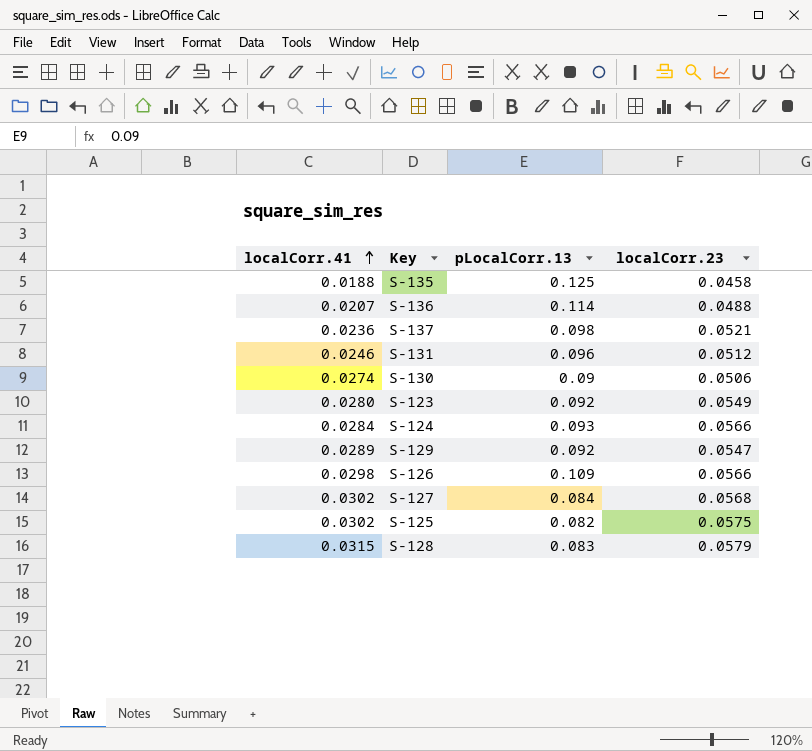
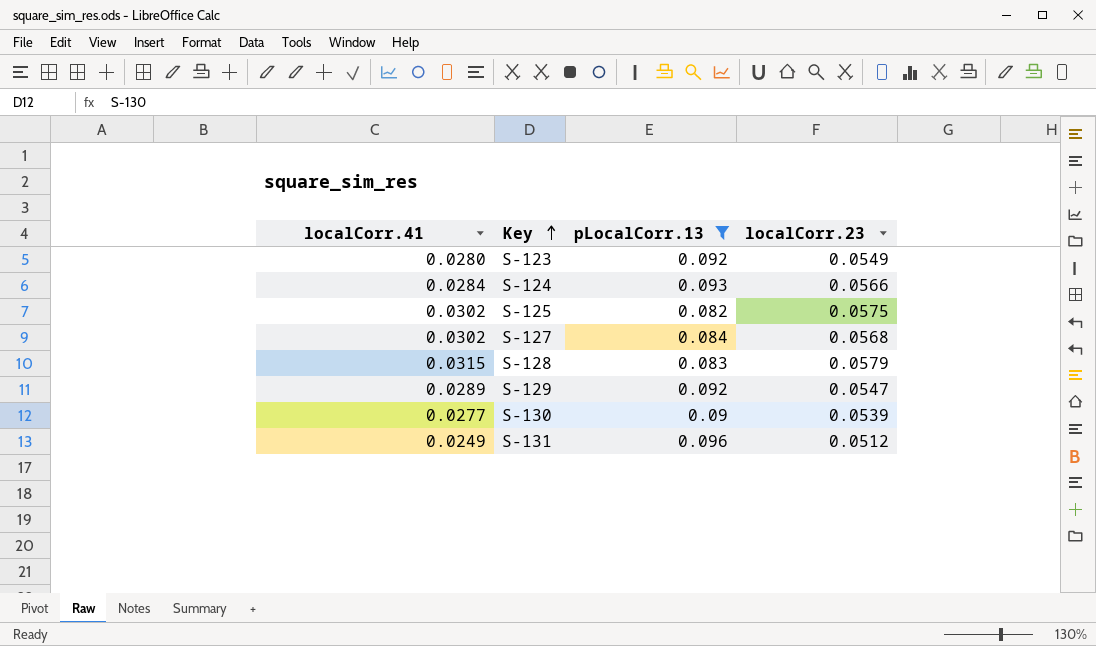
filter: none -> pLocalCorr.13 <= 0.096
row order: localCorr.41 ascending -> Key ascending
S-130 | localCorr.41: 0.0274 -> 0.0277
S-130 | localCorr.23: 0.0506 -> 0.0539
S-131 | localCorr.41: 0.0246 -> 0.0249

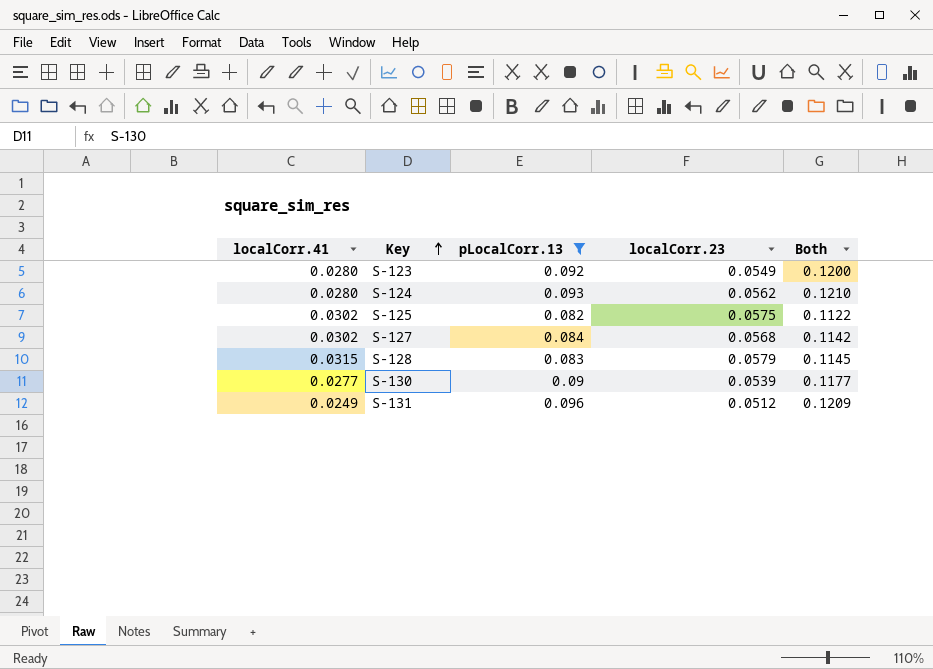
column Both | formula: none -> [localCorr.41] + [pLocalCorr.13]
row S-129: 0.0289 | 0.092 | 0.0547 -> none
S-124 | localCorr.41: 0.0284 -> 0.0280
S-124 | localCorr.23: 0.0566 -> 0.0562

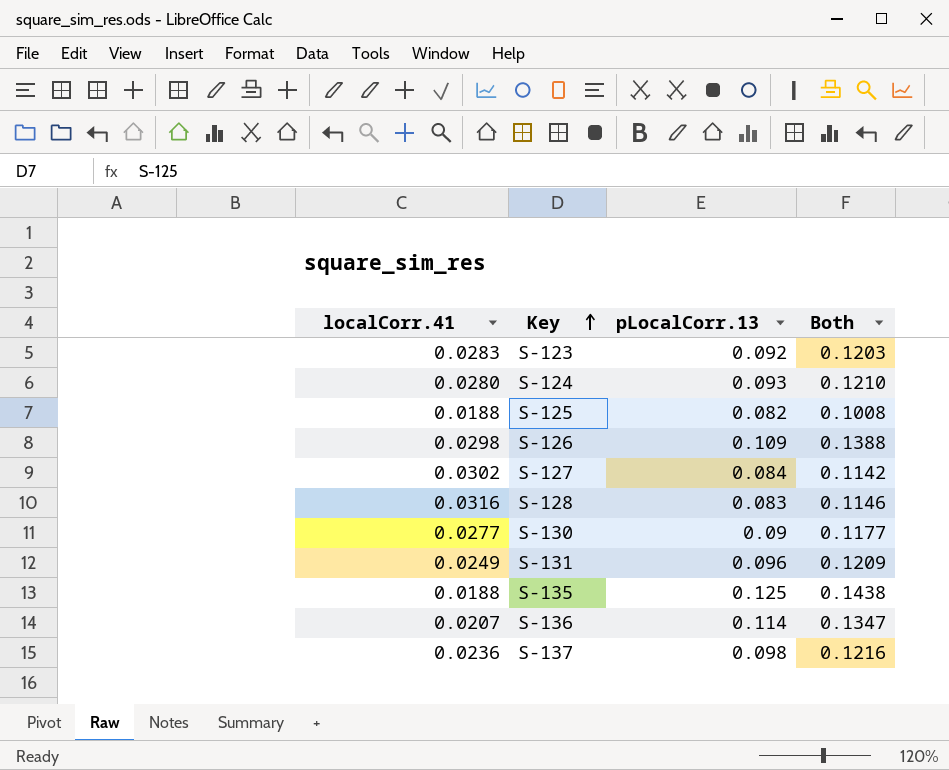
filter: pLocalCorr.13 <= 0.096 -> none
column localCorr.23 | position: 4 -> none
S-123 | localCorr.41: 0.0280 -> 0.0283
S-123 | Both: 0.1200 -> 0.1203
S-125 | localCorr.41: 0.0302 -> 0.0188
S-125 | Both: 0.1122 -> 0.1008
S-128 | localCorr.41: 0.0315 -> 0.0316
S-128 | Both: 0.1145 -> 0.1146

